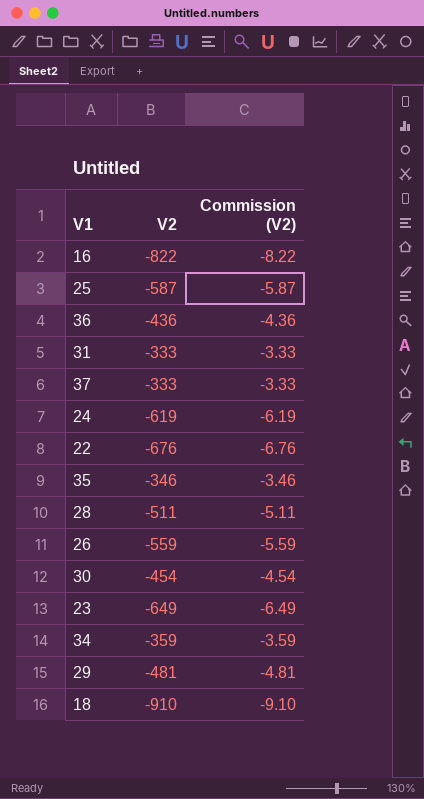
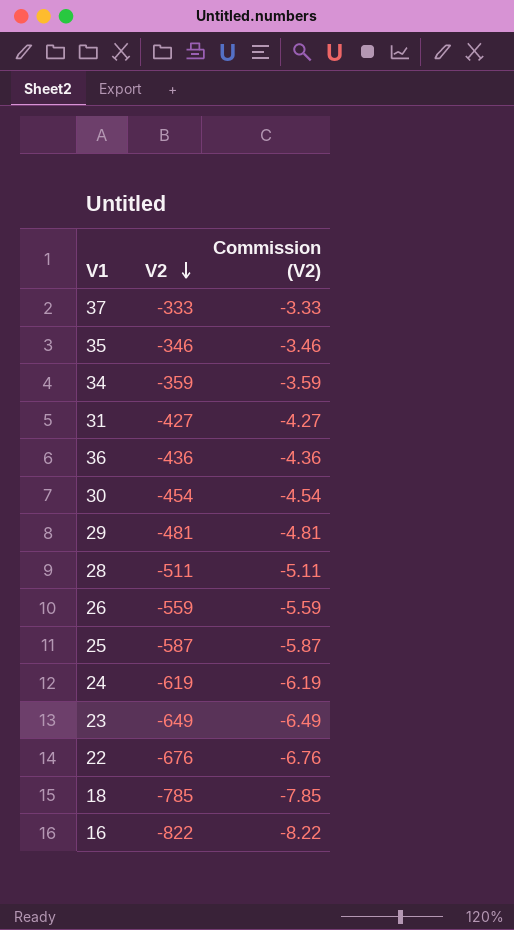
row order: none -> V2 descending
31 | V2: -333 -> -427
31 | Commission (V2): -3.33 -> -4.27
18 | V2: -910 -> -785
18 | Commission (V2): -9.10 -> -7.85

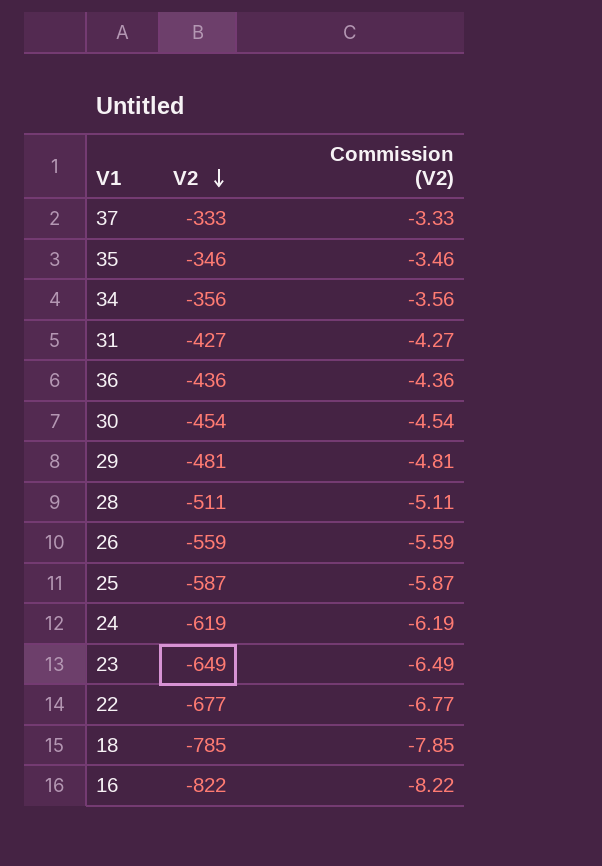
34 | V2: -359 -> -356
34 | Commission (V2): -3.59 -> -3.56
22 | V2: -676 -> -677
22 | Commission (V2): -6.76 -> -6.77

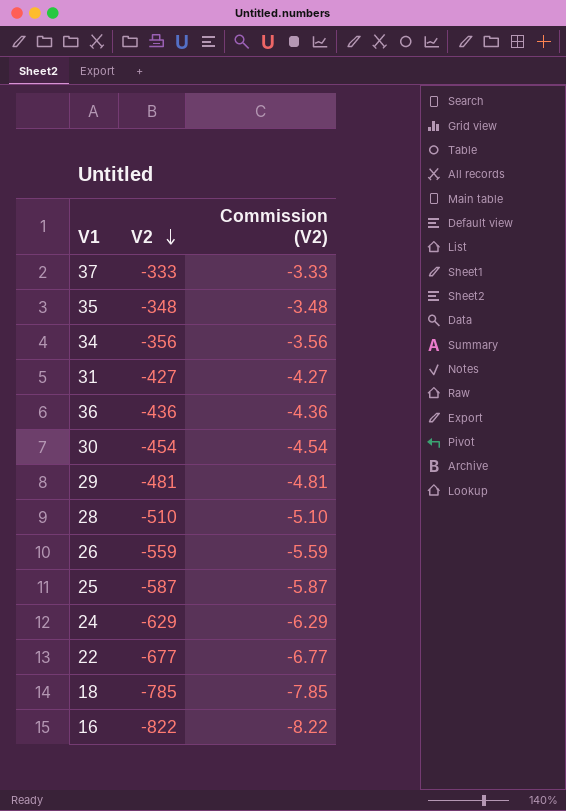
row 23: -649 | -6.49 -> none
35 | V2: -346 -> -348
35 | Commission (V2): -3.46 -> -3.48
28 | V2: -511 -> -510
28 | Commission (V2): -5.11 -> -5.10
24 | V2: -619 -> -629
24 | Commission (V2): -6.19 -> -6.29

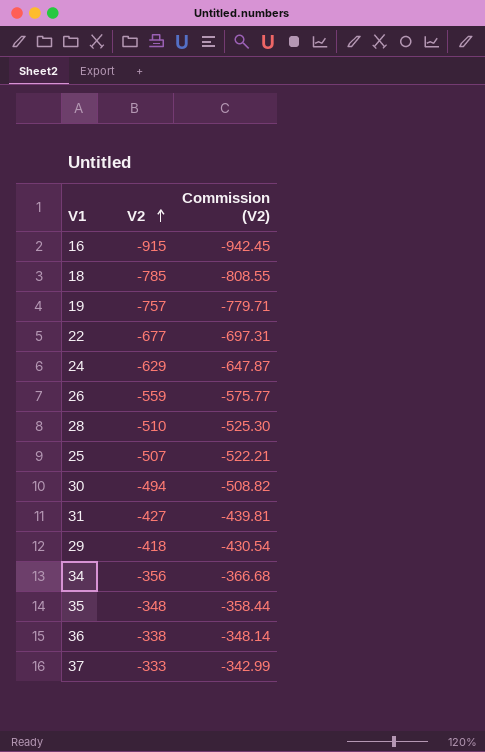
row order: V2 descending -> V2 ascending
column Commission (V2) | formula: [V2] * 0.01 -> [V2] * 1.03
16 | V2: -822 -> -915
row 19: none -> -757 | -779.71
25 | V2: -587 -> -507
30 | V2: -454 -> -494
29 | V2: -481 -> -418
36 | V2: -436 -> -338

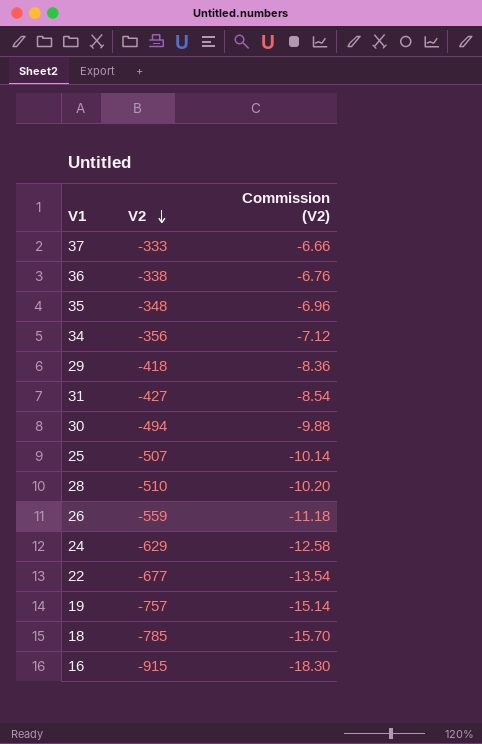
row order: V2 ascending -> V2 descending
column Commission (V2) | formula: [V2] * 1.03 -> [V2] * 0.02

